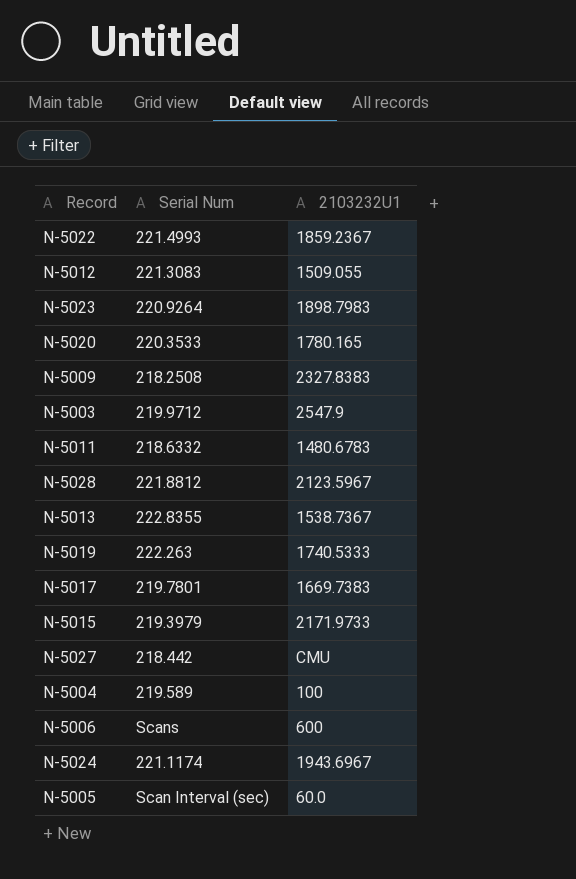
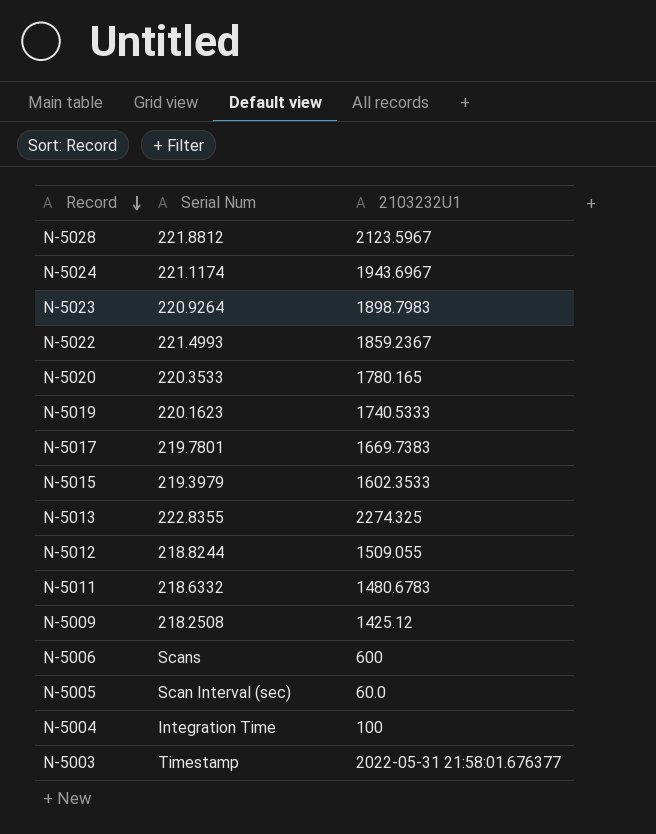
row order: none -> Record descending
row N-5027: 218.442 | CMU -> none
N-5019 | Serial Num: 222.263 -> 220.1623
N-5015 | 2103232U1: 2171.9733 -> 1602.3533
N-5013 | 2103232U1: 1538.7367 -> 2274.325
N-5012 | Serial Num: 221.3083 -> 218.8244
N-5009 | 2103232U1: 2327.8383 -> 1425.12
N-5004 | Serial Num: 219.589 -> Integration Time
N-5003 | Serial Num: 219.9712 -> Timestamp
N-5003 | 2103232U1: 2547.9 -> 2022-05-31 21:58:01.676377

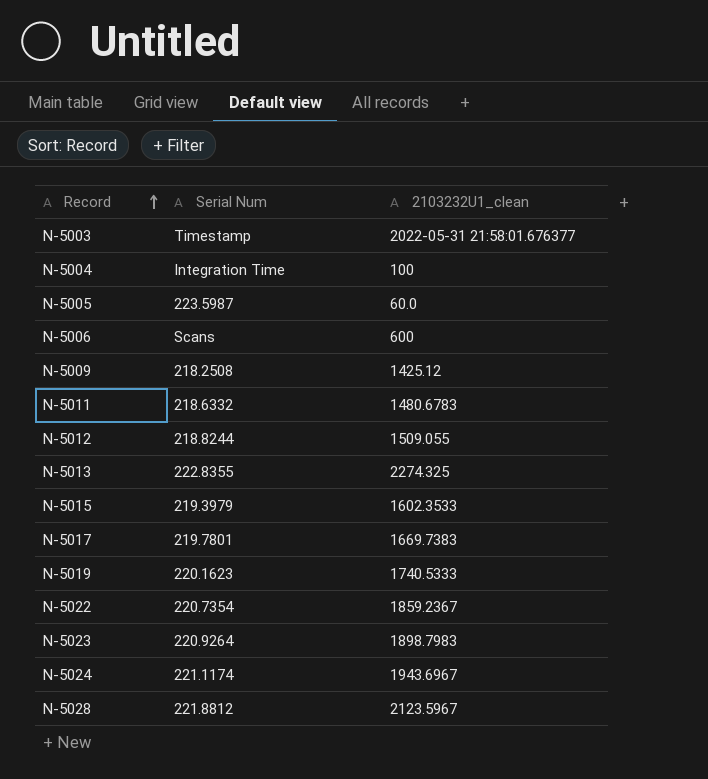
row order: Record descending -> Record ascending
column name: 2103232U1 -> 2103232U1_clean
row N-5020: 220.3533 | 1780.165 -> none
N-5005 | Serial Num: Scan Interval (sec) -> 223.5987
N-5022 | Serial Num: 221.4993 -> 220.7354

